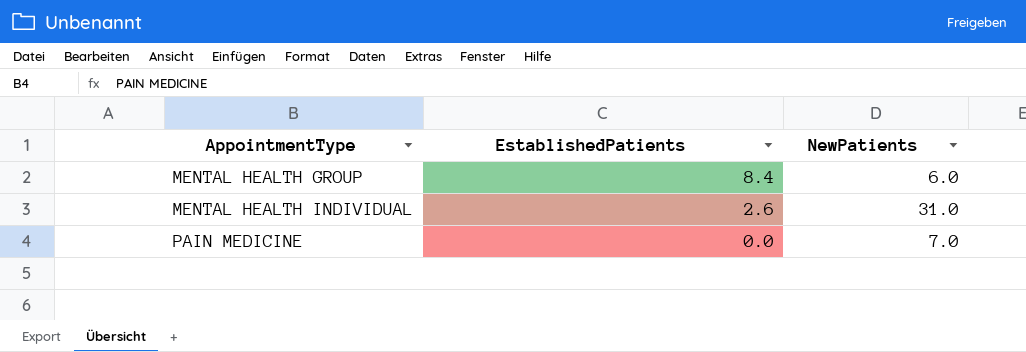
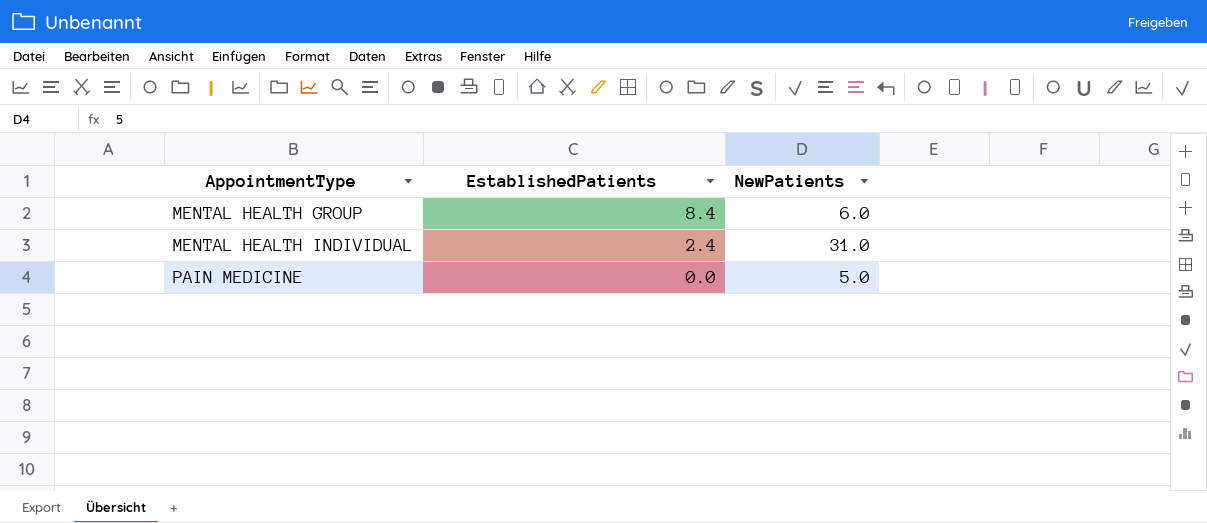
MENTAL HEALTH INDIVIDUAL | EstablishedPatients: 2.6 -> 2.4
PAIN MEDICINE | NewPatients: 7.0 -> 5.0

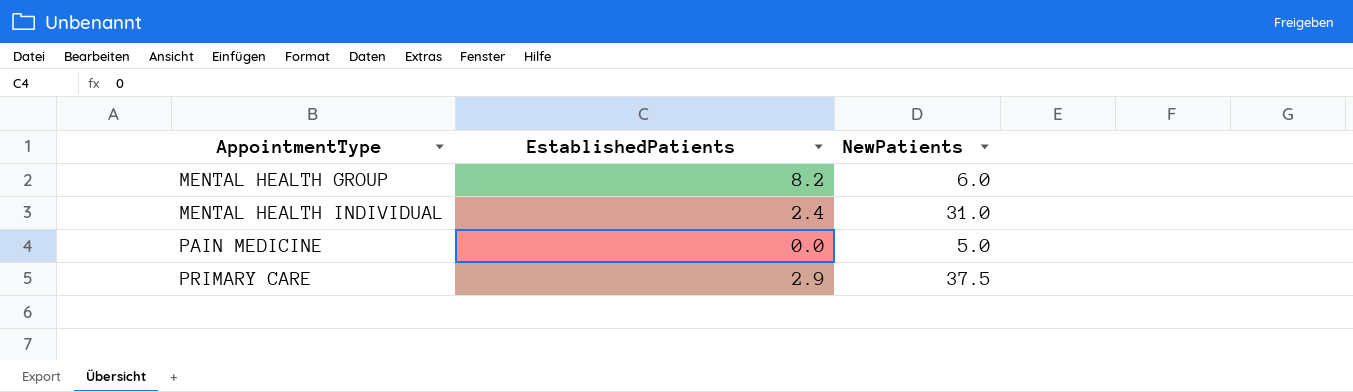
MENTAL HEALTH GROUP | EstablishedPatients: 8.4 -> 8.2
row PRIMARY CARE: none -> 2.9 | 37.5

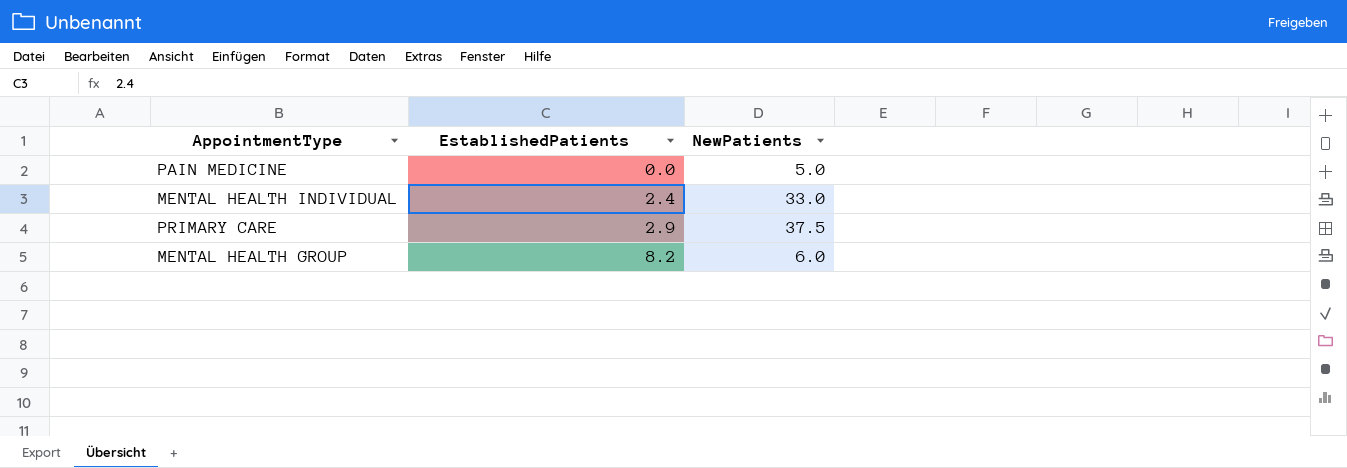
row order: AppointmentType ascending -> EstablishedPatients ascending
MENTAL HEALTH INDIVIDUAL | NewPatients: 31.0 -> 33.0

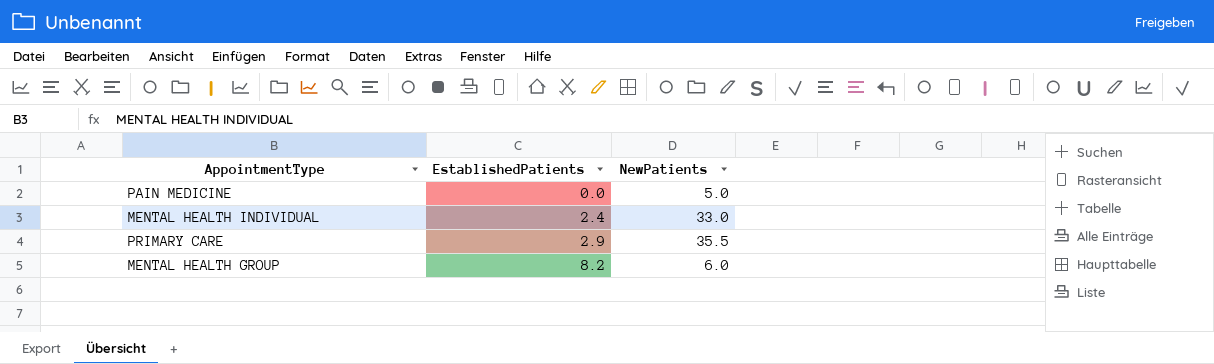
PRIMARY CARE | NewPatients: 37.5 -> 35.5

